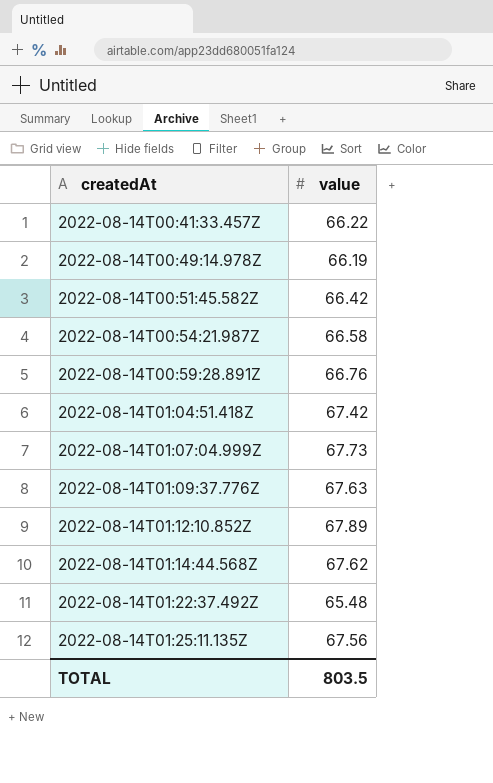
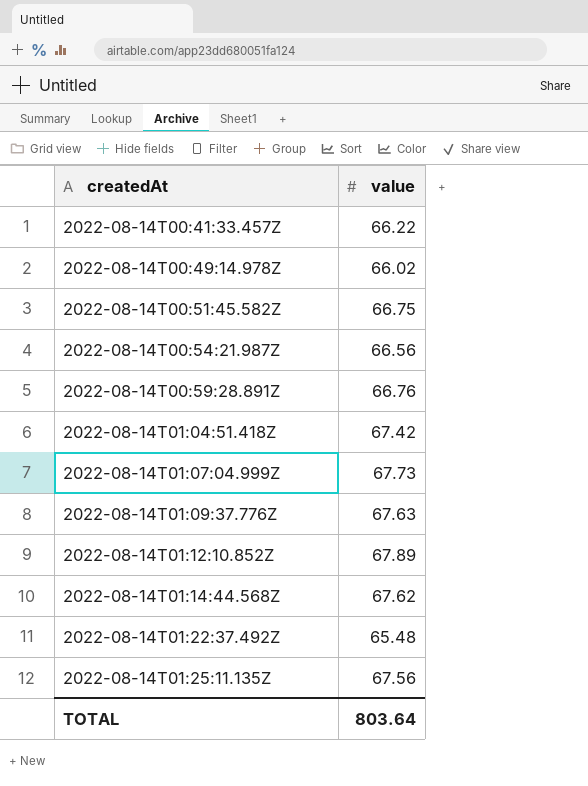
2022-08-14T00:49:14.978Z | value: 66.19 -> 66.02
2022-08-14T00:51:45.582Z | value: 66.42 -> 66.75
2022-08-14T00:54:21.987Z | value: 66.58 -> 66.56
TOTAL | value: 803.5 -> 803.64

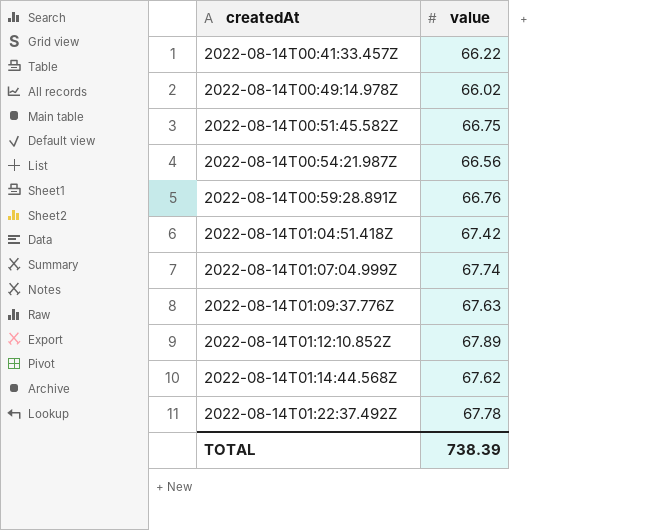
row 2022-08-14T01:25:11.135Z: 67.56 -> none
2022-08-14T01:07:04.999Z | value: 67.73 -> 67.74
2022-08-14T01:22:37.492Z | value: 65.48 -> 67.78
TOTAL | value: 803.64 -> 738.39

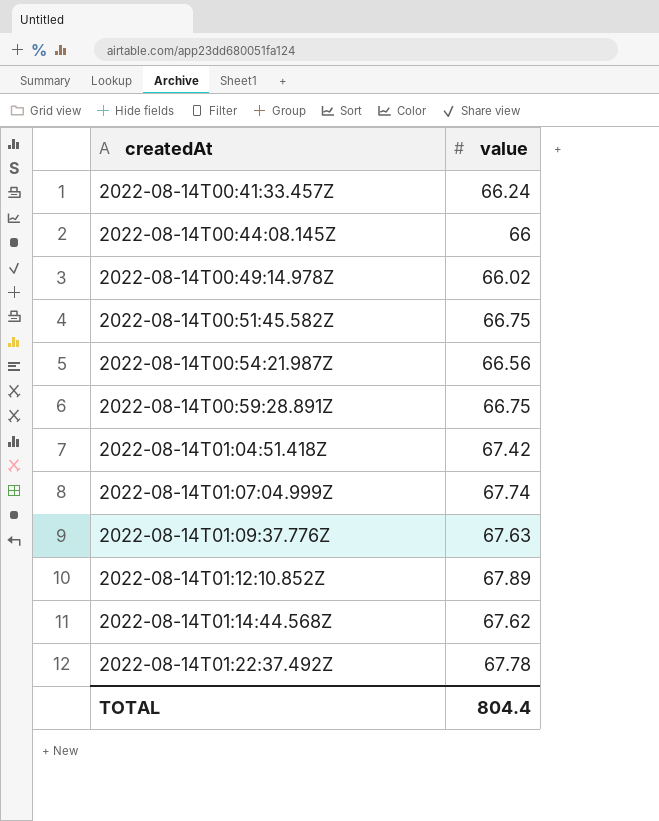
2022-08-14T00:41:33.457Z | value: 66.22 -> 66.24
row 2022-08-14T00:44:08.145Z: none -> 66
2022-08-14T00:59:28.891Z | value: 66.76 -> 66.75
TOTAL | value: 738.39 -> 804.4

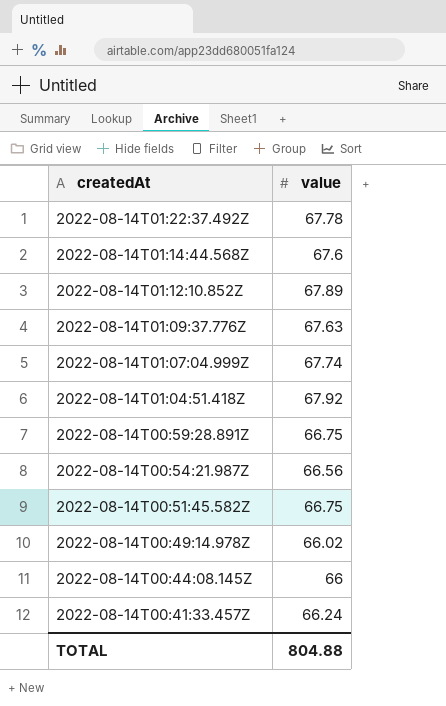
row order: createdAt ascending -> createdAt descending
2022-08-14T01:14:44.568Z | value: 67.62 -> 67.6
2022-08-14T01:04:51.418Z | value: 67.42 -> 67.92
TOTAL | value: 804.4 -> 804.88

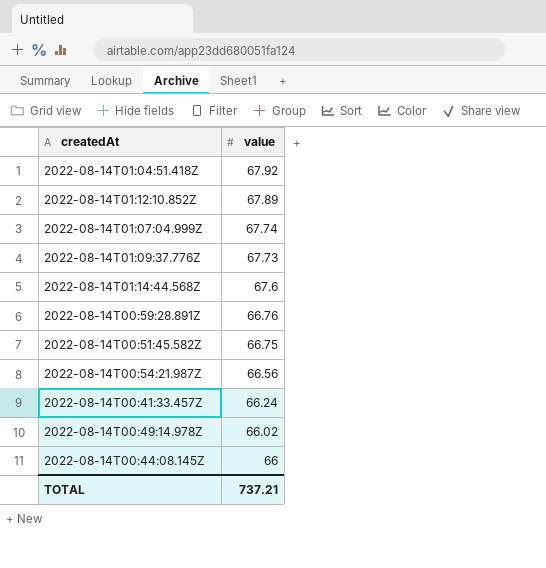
row order: createdAt descending -> value descending
row 2022-08-14T01:22:37.492Z: 67.78 -> none
2022-08-14T01:09:37.776Z | value: 67.63 -> 67.73
2022-08-14T00:59:28.891Z | value: 66.75 -> 66.76
TOTAL | value: 804.88 -> 737.21

